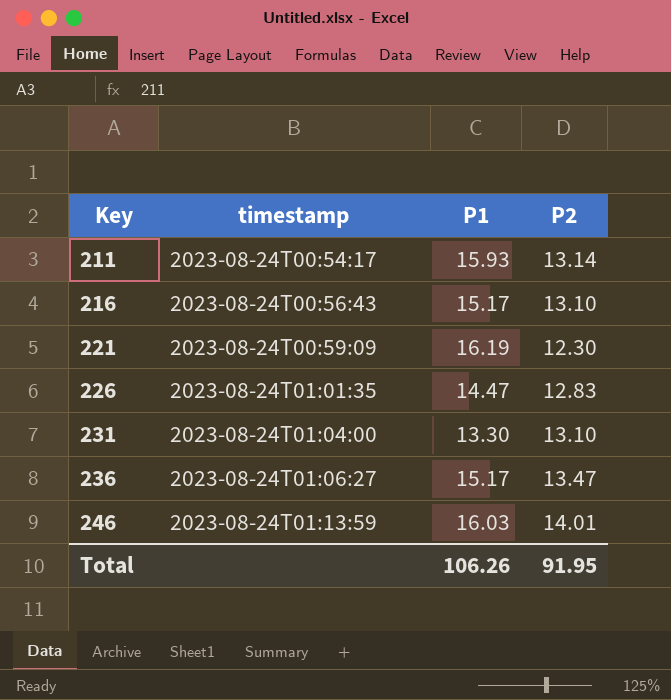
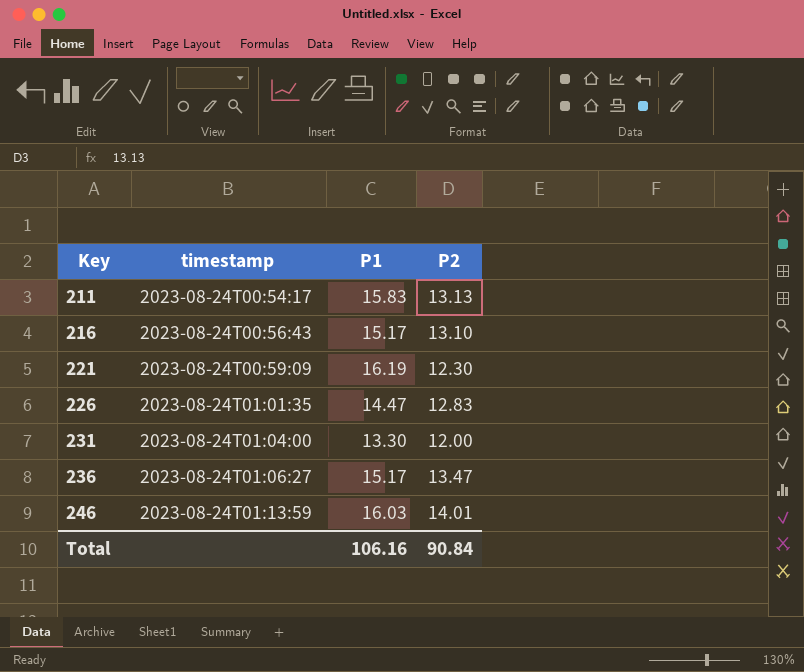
211 | P1: 15.93 -> 15.83
211 | P2: 13.14 -> 13.13
231 | P2: 13.10 -> 12.00
Total | P1: 106.26 -> 106.16
Total | P2: 91.95 -> 90.84

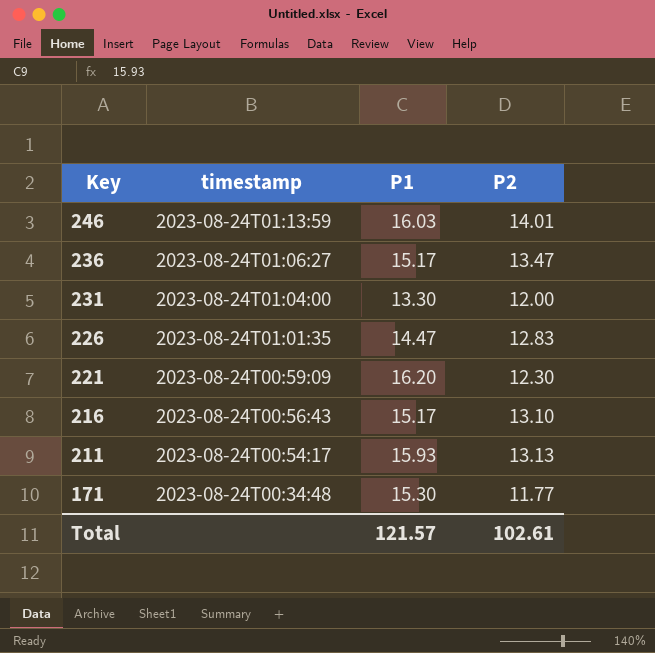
row order: Key ascending -> Key descending
221 | P1: 16.19 -> 16.20
211 | P1: 15.83 -> 15.93
row 171: none -> 2023-08-24T00:34:48 | 15.30 | 11.77
Total | P1: 106.16 -> 121.57
Total | P2: 90.84 -> 102.61

